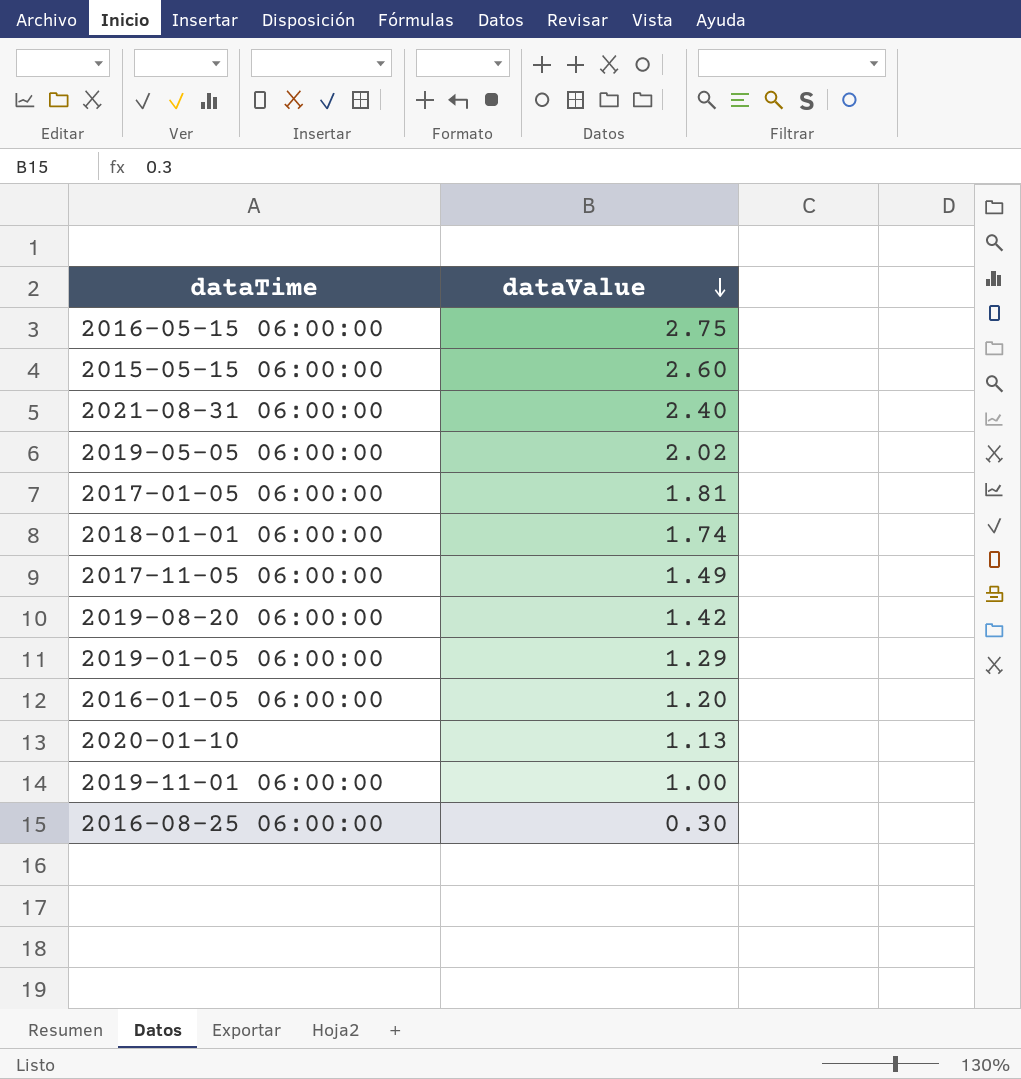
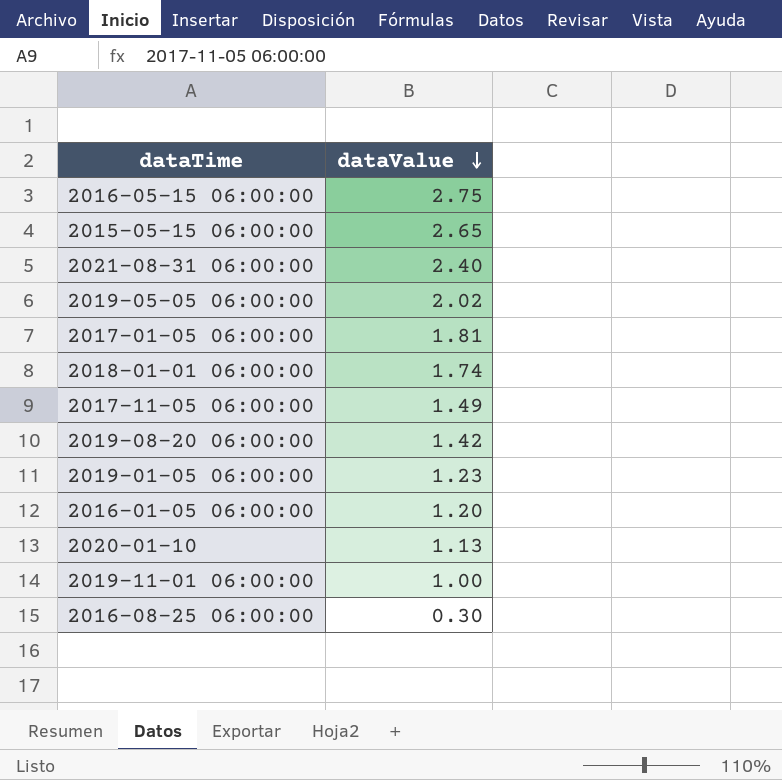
2015-05-15 06:00:00 | dataValue: 2.60 -> 2.65
2019-01-05 06:00:00 | dataValue: 1.29 -> 1.23

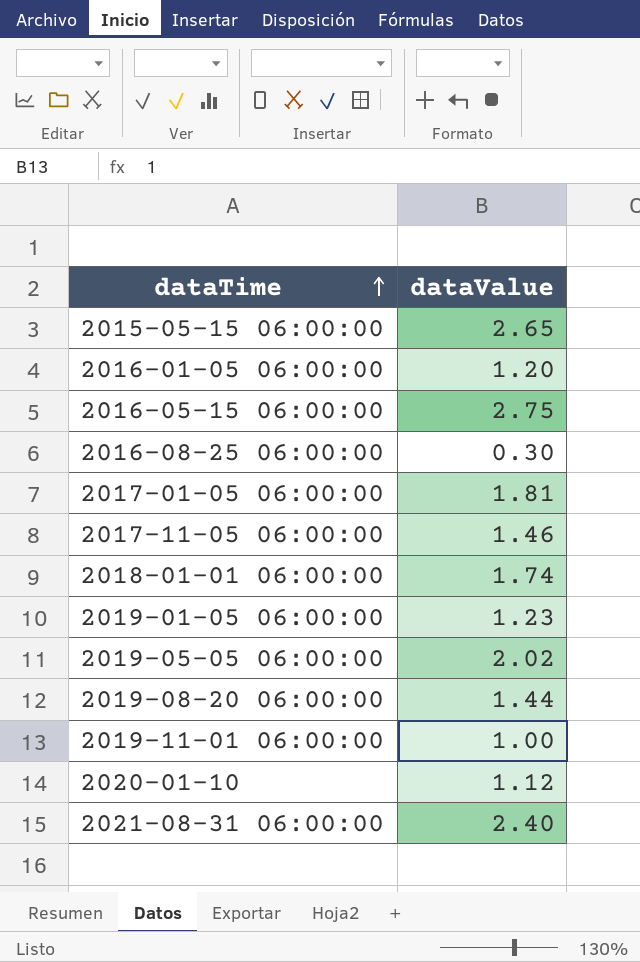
row order: dataValue descending -> dataTime ascending
2017-11-05 06:00:00 | dataValue: 1.49 -> 1.46
2019-08-20 06:00:00 | dataValue: 1.42 -> 1.44
2020-01-10 | dataValue: 1.13 -> 1.12

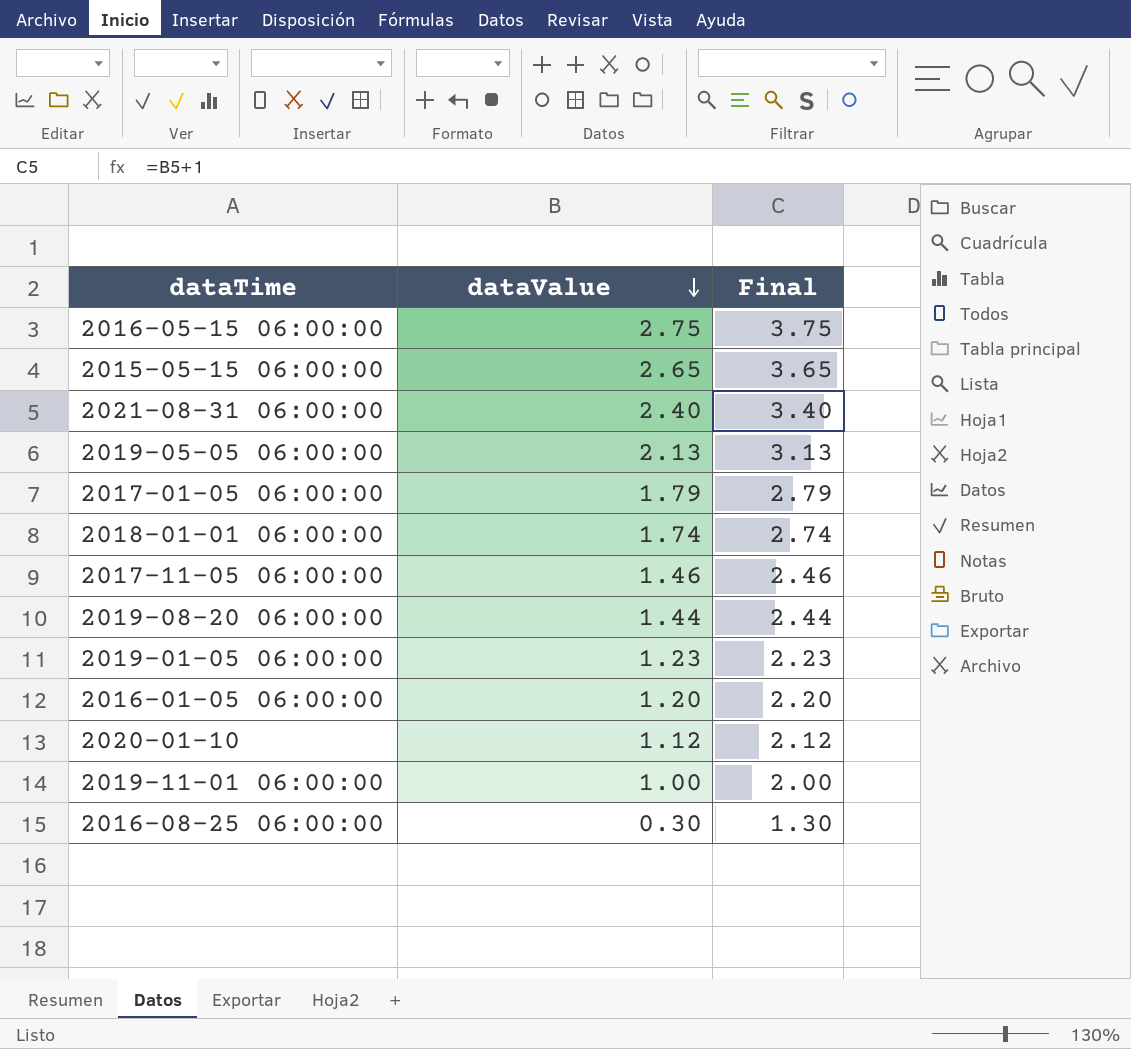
row order: dataTime ascending -> dataValue descending
column Final | formula: none -> [dataValue] + 1
2019-05-05 06:00:00 | dataValue: 2.02 -> 2.13
2017-01-05 06:00:00 | dataValue: 1.81 -> 1.79

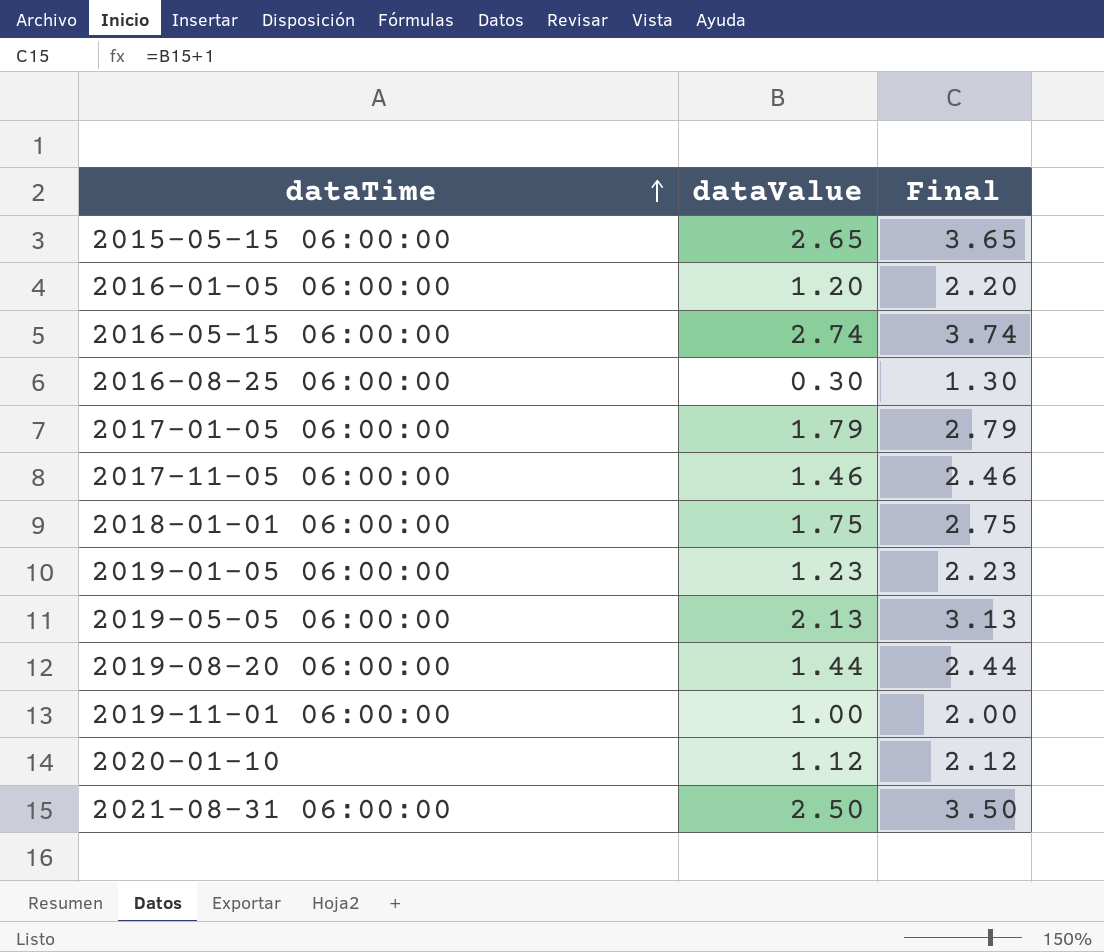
row order: dataValue descending -> dataTime ascending
2016-05-15 06:00:00 | dataValue: 2.75 -> 2.74
2016-05-15 06:00:00 | Final: 3.75 -> 3.74
2018-01-01 06:00:00 | dataValue: 1.74 -> 1.75
2018-01-01 06:00:00 | Final: 2.74 -> 2.75
2021-08-31 06:00:00 | dataValue: 2.40 -> 2.50
2021-08-31 06:00:00 | Final: 3.40 -> 3.50

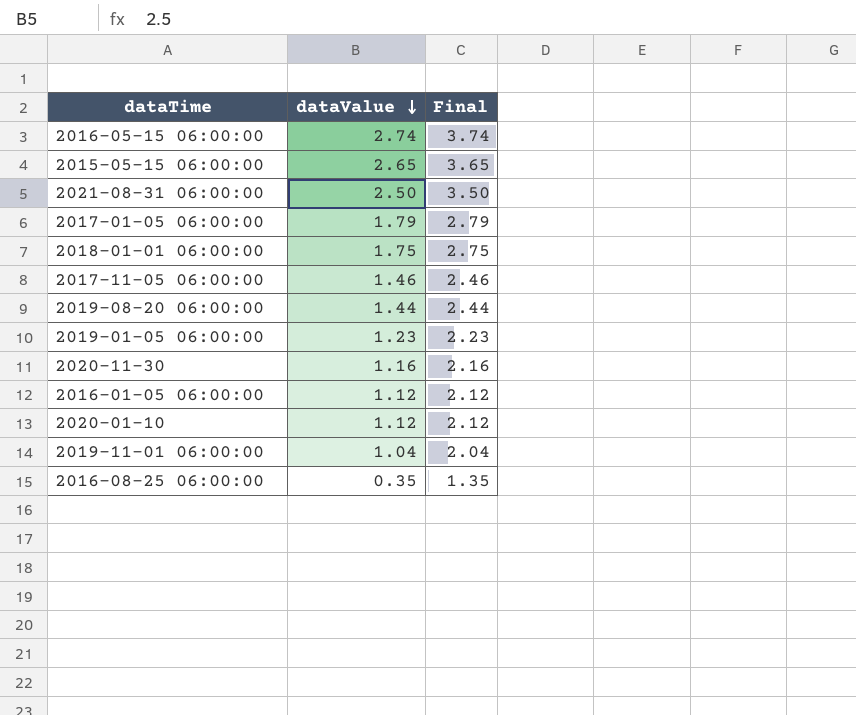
row order: dataTime ascending -> dataValue descending
row 2019-05-05 06:00:00: 2.13 | 3.13 -> none
row 2020-11-30: none -> 1.16 | 2.16
2016-01-05 06:00:00 | dataValue: 1.20 -> 1.12
2016-01-05 06:00:00 | Final: 2.20 -> 2.12
2019-11-01 06:00:00 | dataValue: 1.00 -> 1.04
2019-11-01 06:00:00 | Final: 2.00 -> 2.04
2016-08-25 06:00:00 | dataValue: 0.30 -> 0.35
2016-08-25 06:00:00 | Final: 1.30 -> 1.35

